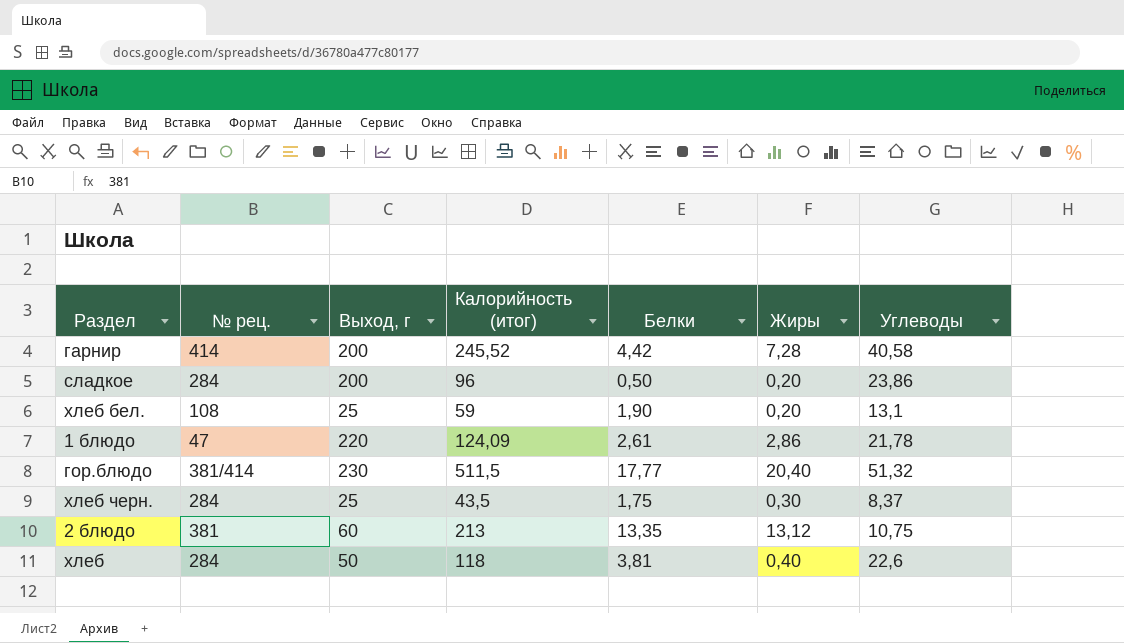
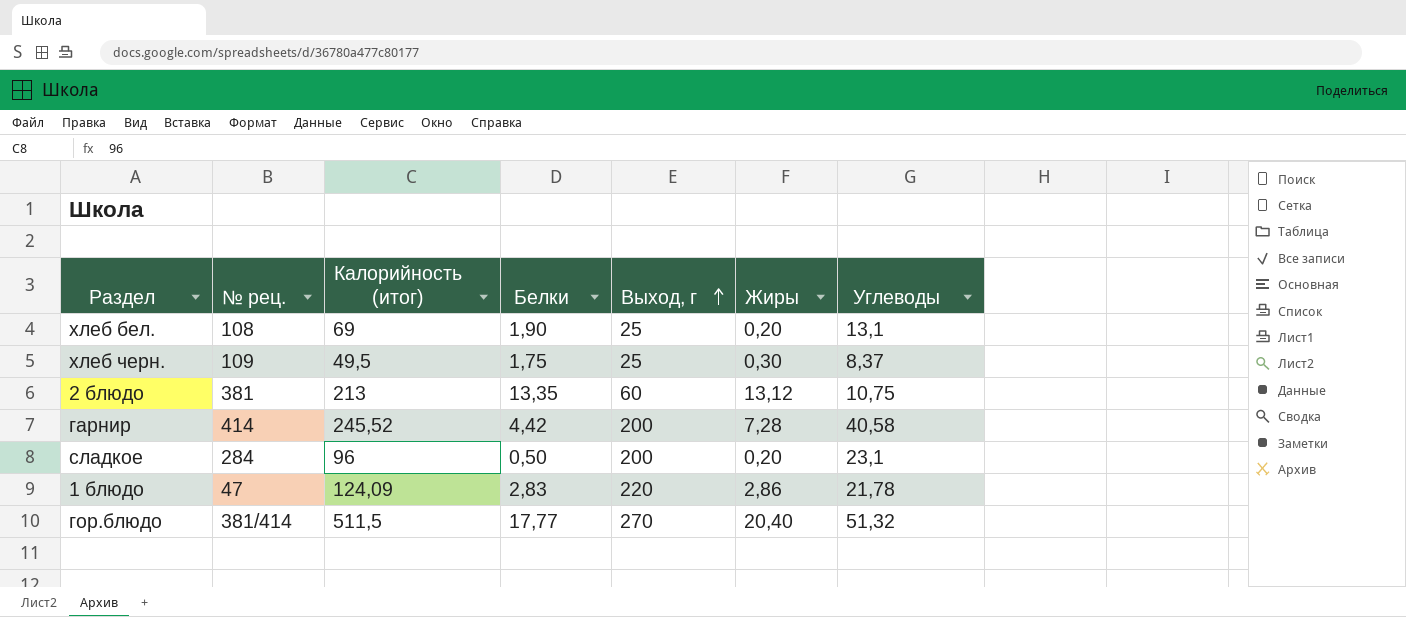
row order: none -> Выход, г ascending
column Выход, г | position: 3 -> 5
row хлеб: 284 | 50 | 118 | 3,81 | 0,40 | 22,6 -> none
хлеб бел. | Калорийность (итог): 59 -> 69
хлеб черн. | № рец.: 284 -> 109
хлеб черн. | Калорийность (итог): 43,5 -> 49,5
сладкое | Углеводы: 23,86 -> 23,1
1 блюдо | Белки: 2,61 -> 2,83
гор.блюдо | Выход, г: 230 -> 270

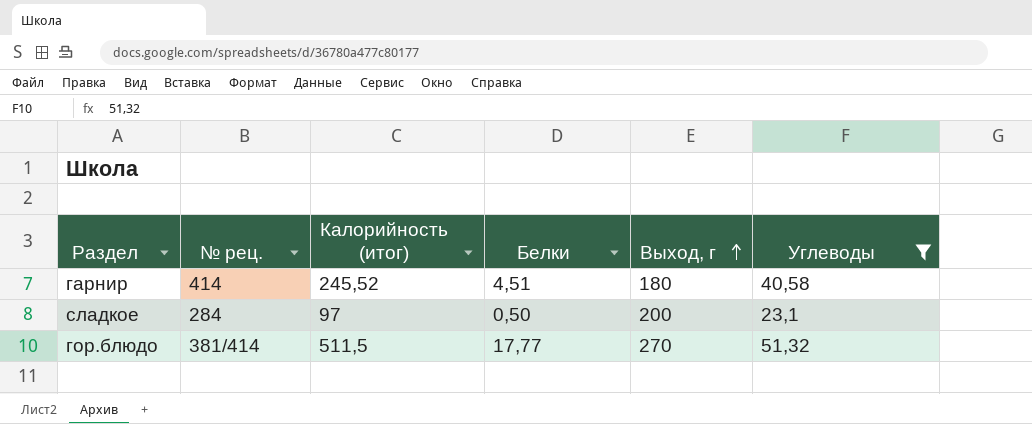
filter: none -> Углеводы >= 23,1
column Жиры | position: 6 -> none
гарнир | Белки: 4,42 -> 4,51
гарнир | Выход, г: 200 -> 180
сладкое | Калорийность (итог): 96 -> 97

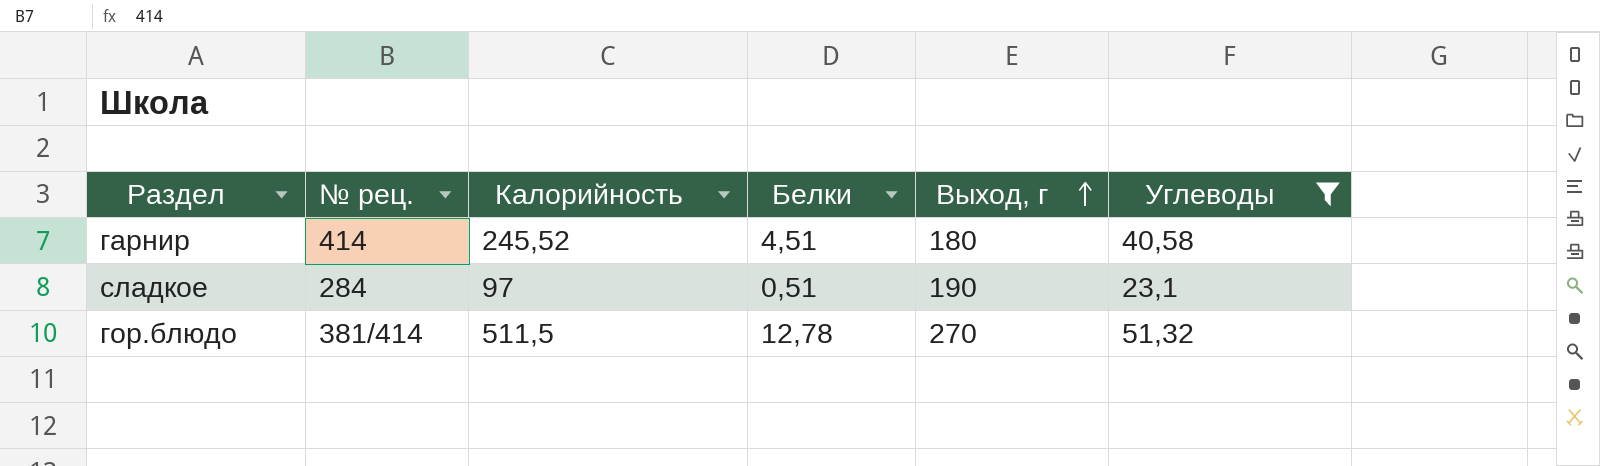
column name: Калорийность (итог) -> Калорийность
сладкое | Белки: 0,50 -> 0,51
сладкое | Выход, г: 200 -> 190
гор.блюдо | Белки: 17,77 -> 12,78

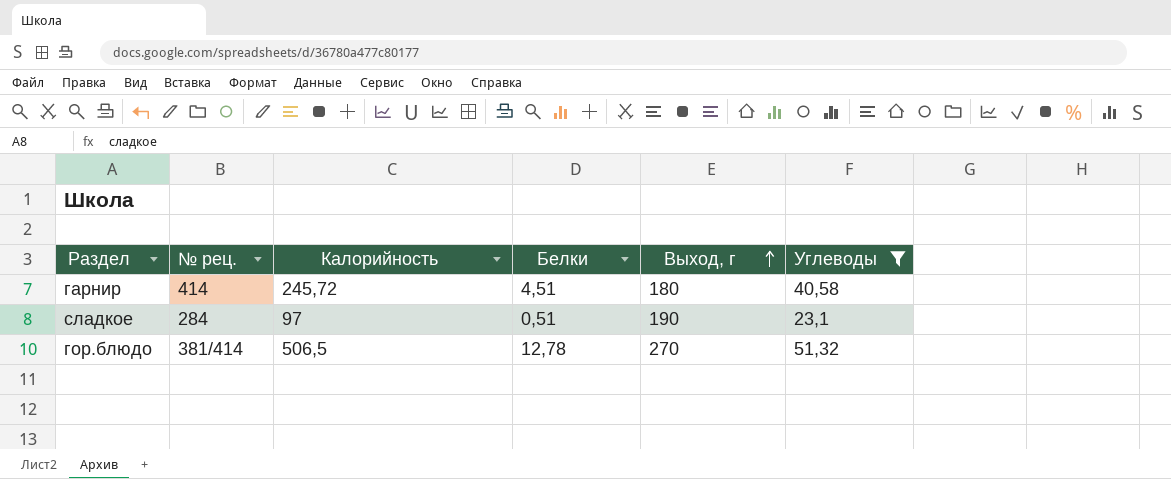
гарнир | Калорийность: 245,52 -> 245,72
гор.блюдо | Калорийность: 511,5 -> 506,5

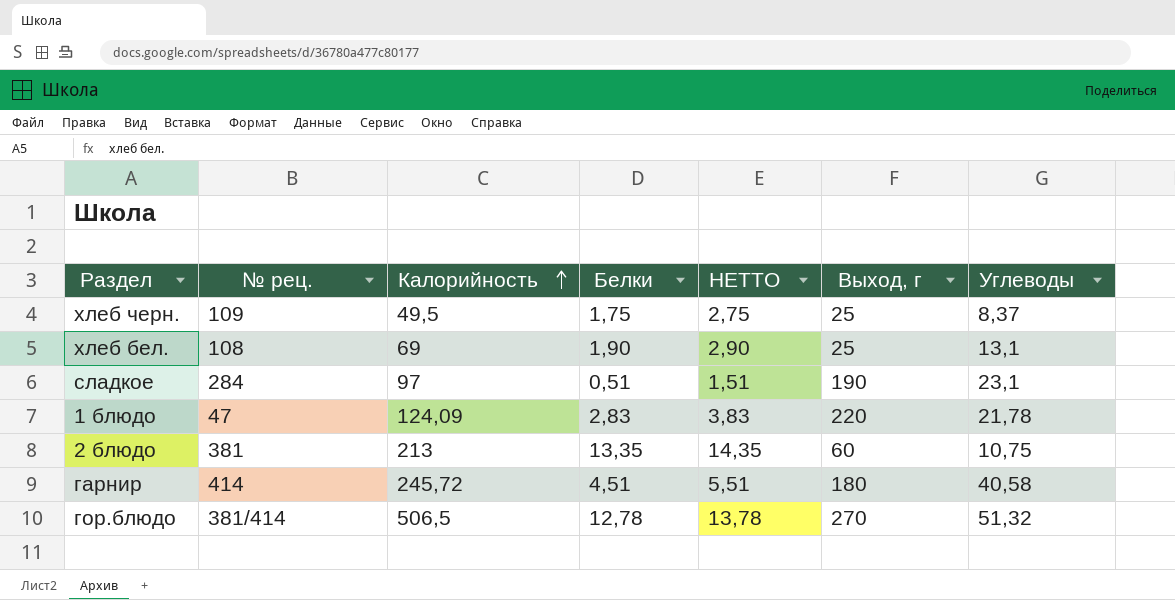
filter: Углеводы >= 23,1 -> none
row order: Выход, г ascending -> Калорийность ascending
column НЕТТО | formula: none -> [Белки] + 1

